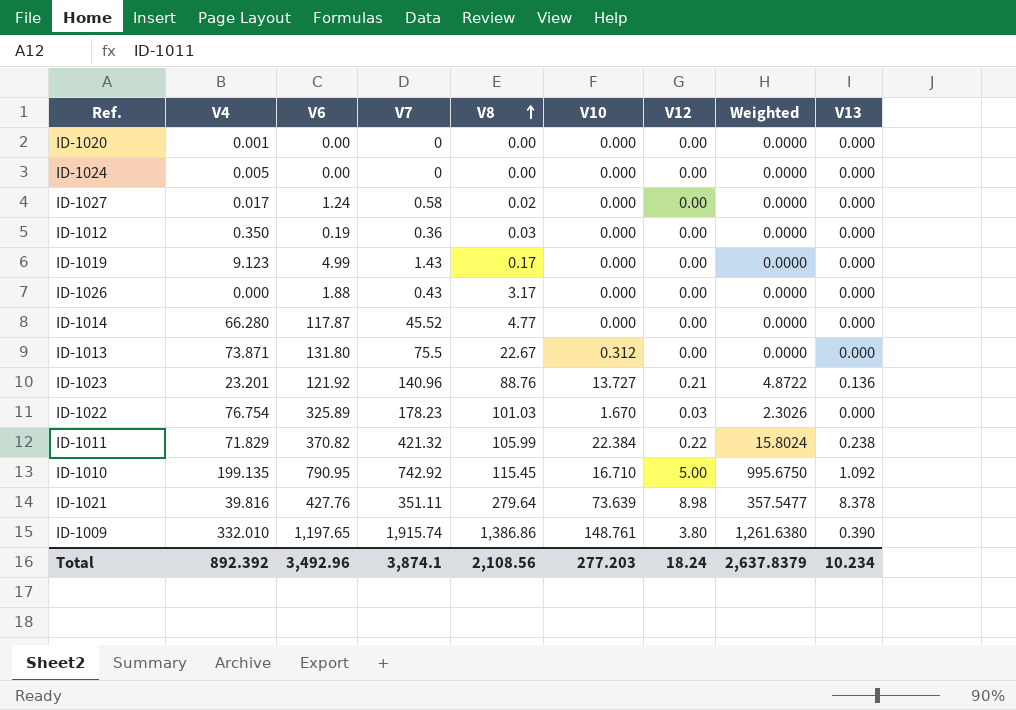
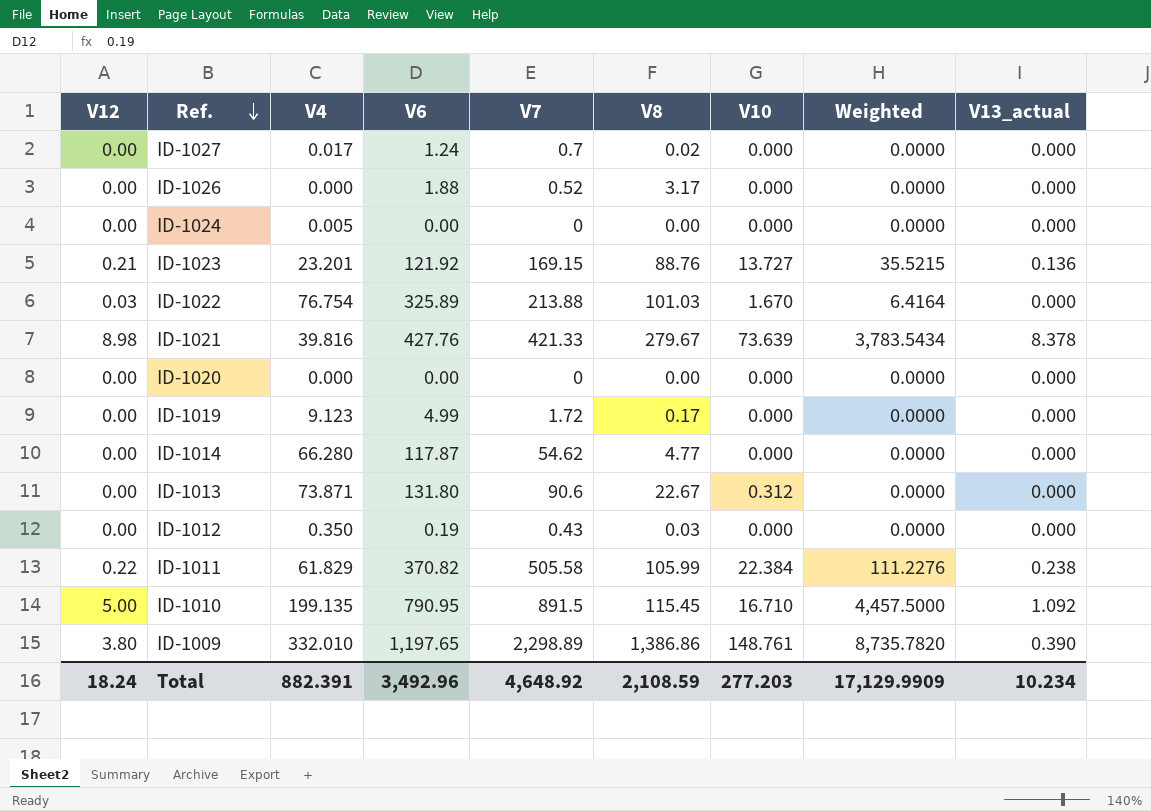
row order: V8 ascending -> Ref. descending
column V12 | position: 7 -> 1
column Weighted | formula: [V4] * [V12] -> [V12] * [V7]
column name: V13 -> V13_actual
ID-1027 | V7: 0.58 -> 0.7
ID-1026 | V7: 0.43 -> 0.52
ID-1023 | V7: 140.96 -> 169.15
ID-1022 | V7: 178.23 -> 213.88
ID-1021 | V7: 351.11 -> 421.33
ID-1021 | V8: 279.64 -> 279.67
ID-1020 | V4: 0.001 -> 0.000
ID-1019 | V7: 1.43 -> 1.72
ID-1014 | V7: 45.52 -> 54.62
ID-1013 | V7: 75.5 -> 90.6
ID-1012 | V7: 0.36 -> 0.43
ID-1011 | V4: 71.829 -> 61.829
ID-1011 | V7: 421.32 -> 505.58
ID-1010 | V7: 742.92 -> 891.5
ID-1009 | V7: 1,915.74 -> 2,298.89
Total | V4: 892.392 -> 882.391
Total | V7: 3,874.1 -> 4,648.92
Total | V8: 2,108.56 -> 2,108.59
Total | Weighted: 2,637.8379 -> 17,129.9909

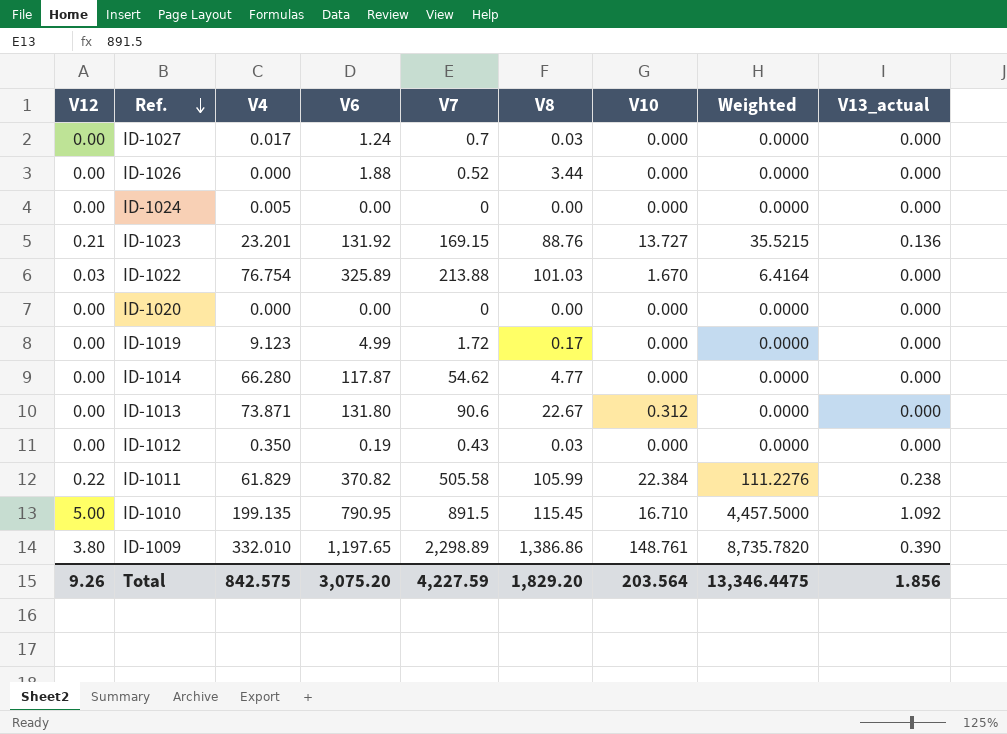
row ID-1021: 8.98 | 39.816 | 427.76 | 421.33 | 279.67 | 73.639 | 3,783.5434 | 8.378 -> none
ID-1027 | V8: 0.02 -> 0.03
ID-1026 | V8: 3.17 -> 3.44
ID-1023 | V6: 121.92 -> 131.92
Total | V12: 18.24 -> 9.26
Total | V4: 882.391 -> 842.575
Total | V6: 3,492.96 -> 3,075.20
Total | V7: 4,648.92 -> 4,227.59
Total | V8: 2,108.59 -> 1,829.20
Total | V10: 277.203 -> 203.564
Total | Weighted: 17,129.9909 -> 13,346.4475
Total | V13_actual: 10.234 -> 1.856

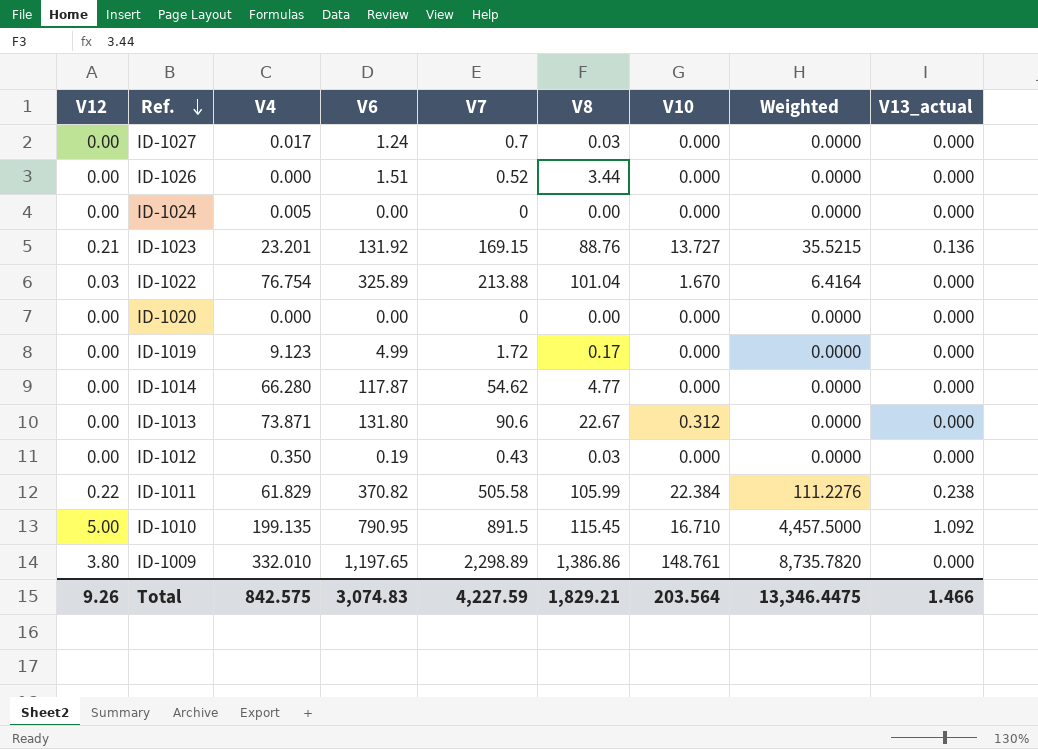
ID-1026 | V6: 1.88 -> 1.51
ID-1022 | V8: 101.03 -> 101.04
ID-1009 | V13_actual: 0.390 -> 0.000
Total | V6: 3,075.20 -> 3,074.83
Total | V8: 1,829.20 -> 1,829.21
Total | V13_actual: 1.856 -> 1.466

